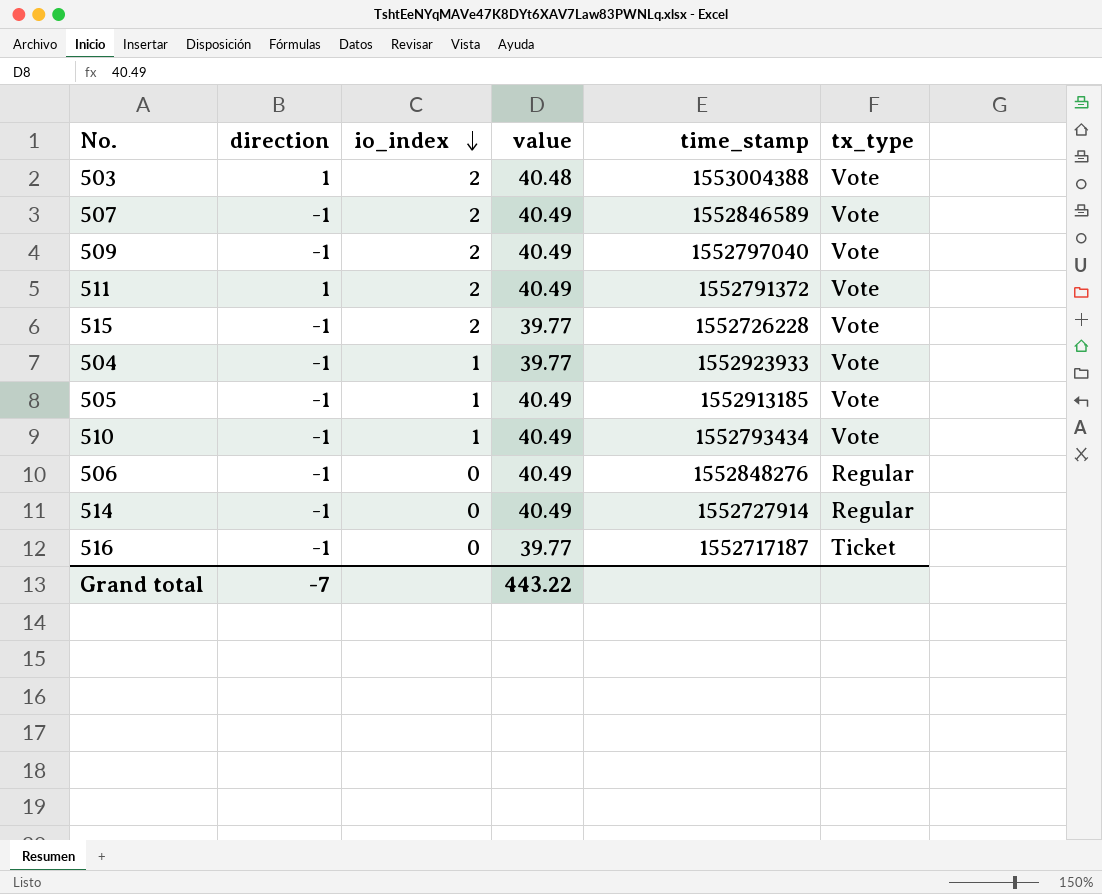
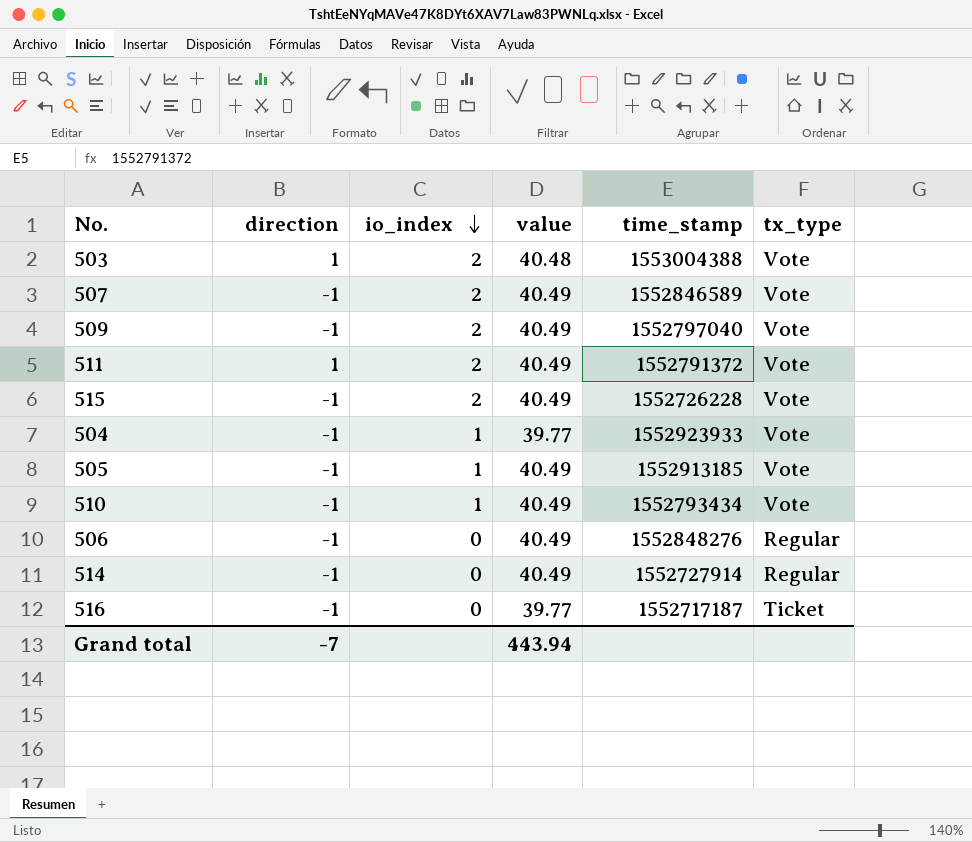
515 | value: 39.77 -> 40.49
Grand total | value: 443.22 -> 443.94

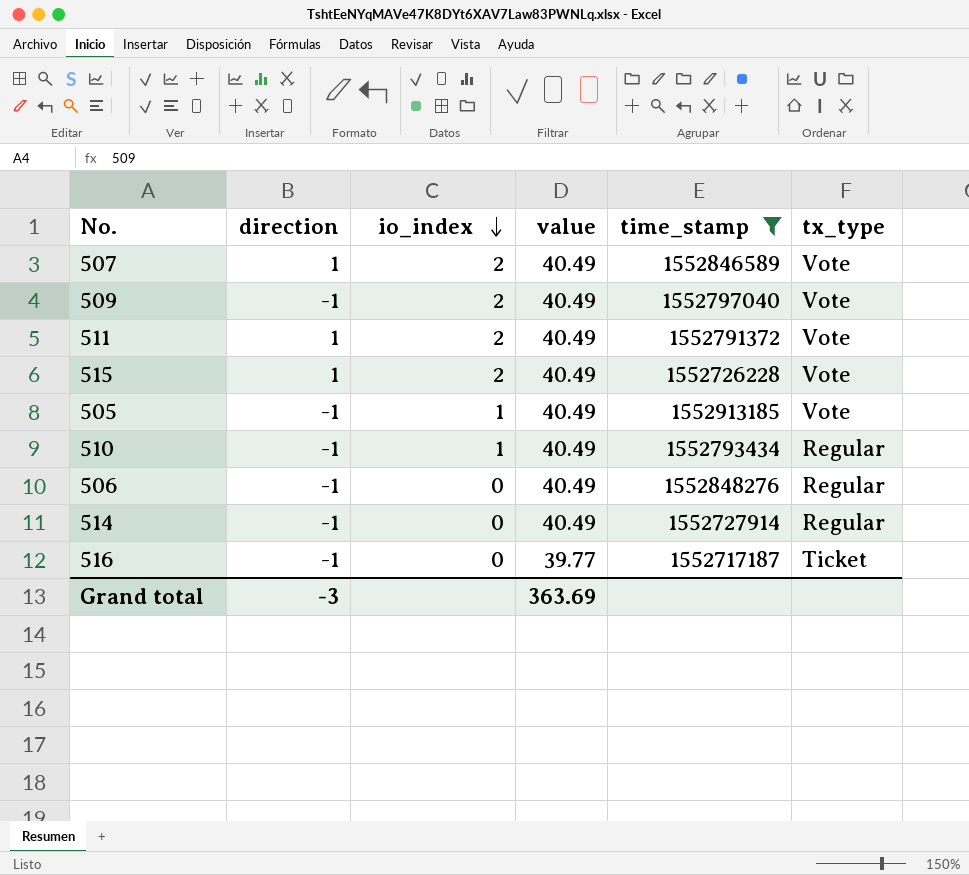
filter: none -> time_stamp <= 1552913185
507 | direction: -1 -> 1
515 | direction: -1 -> 1
510 | tx_type: Vote -> Regular
Grand total | direction: -7 -> -3
Grand total | value: 443.94 -> 363.69

